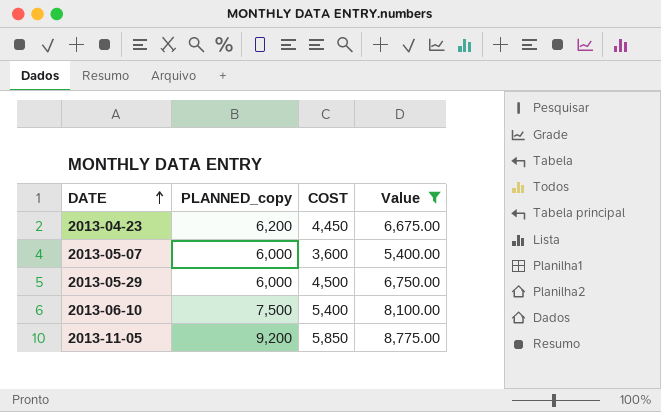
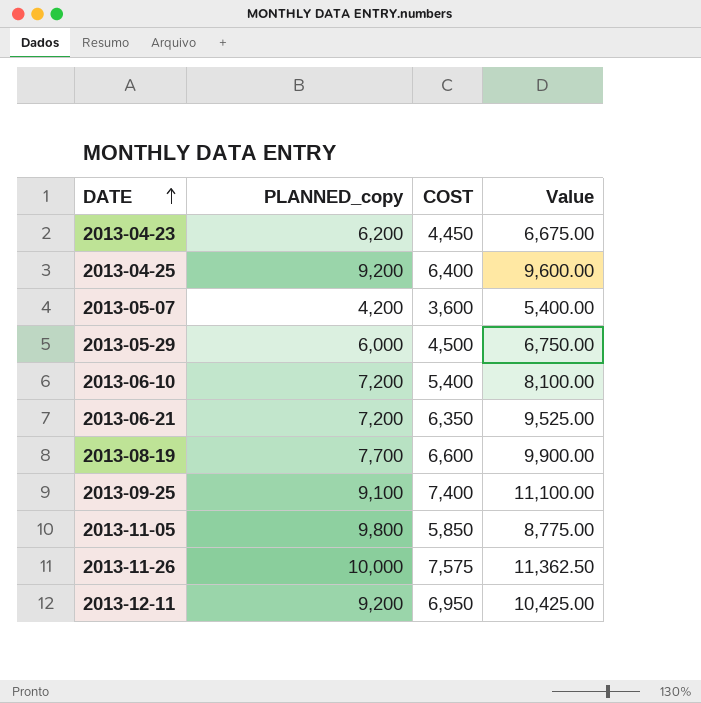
filter: Value <= 8,775.00 -> none
2013-05-07 | PLANNED_copy: 6,000 -> 4,200
2013-06-10 | PLANNED_copy: 7,500 -> 7,200
2013-11-05 | PLANNED_copy: 9,200 -> 9,800

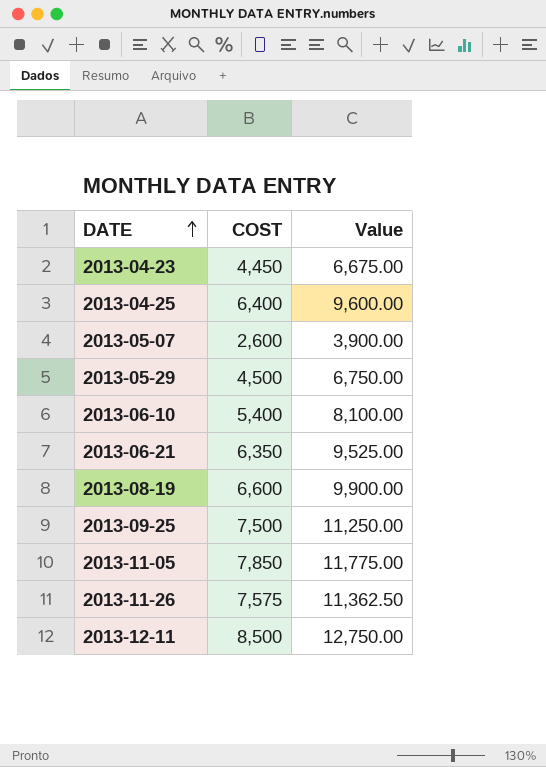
column PLANNED_copy | position: 2 -> none
2013-05-07 | COST: 3,600 -> 2,600
2013-05-07 | Value: 5,400.00 -> 3,900.00
2013-09-25 | COST: 7,400 -> 7,500
2013-09-25 | Value: 11,100.00 -> 11,250.00
2013-11-05 | COST: 5,850 -> 7,850
2013-11-05 | Value: 8,775.00 -> 11,775.00
2013-12-11 | COST: 6,950 -> 8,500
2013-12-11 | Value: 10,425.00 -> 12,750.00

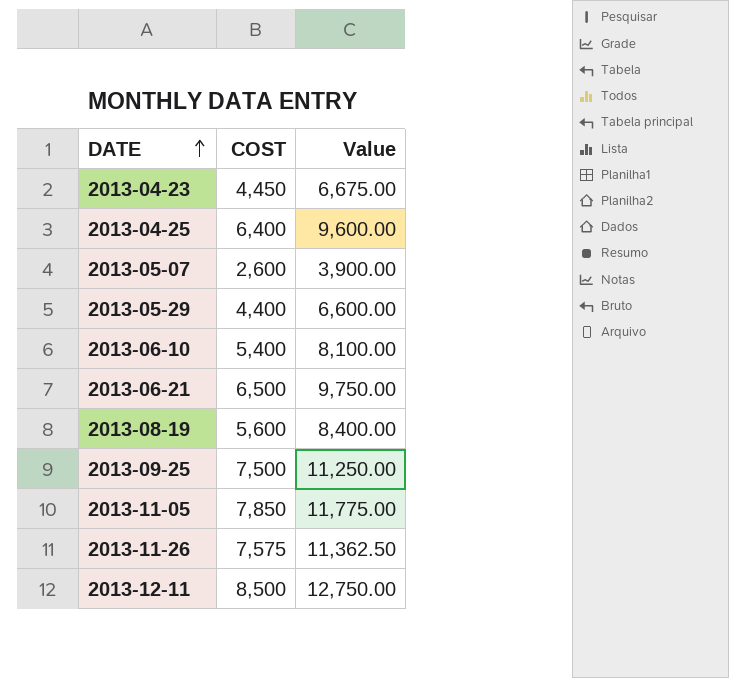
2013-05-29 | COST: 4,500 -> 4,400
2013-05-29 | Value: 6,750.00 -> 6,600.00
2013-06-21 | COST: 6,350 -> 6,500
2013-06-21 | Value: 9,525.00 -> 9,750.00
2013-08-19 | COST: 6,600 -> 5,600
2013-08-19 | Value: 9,900.00 -> 8,400.00

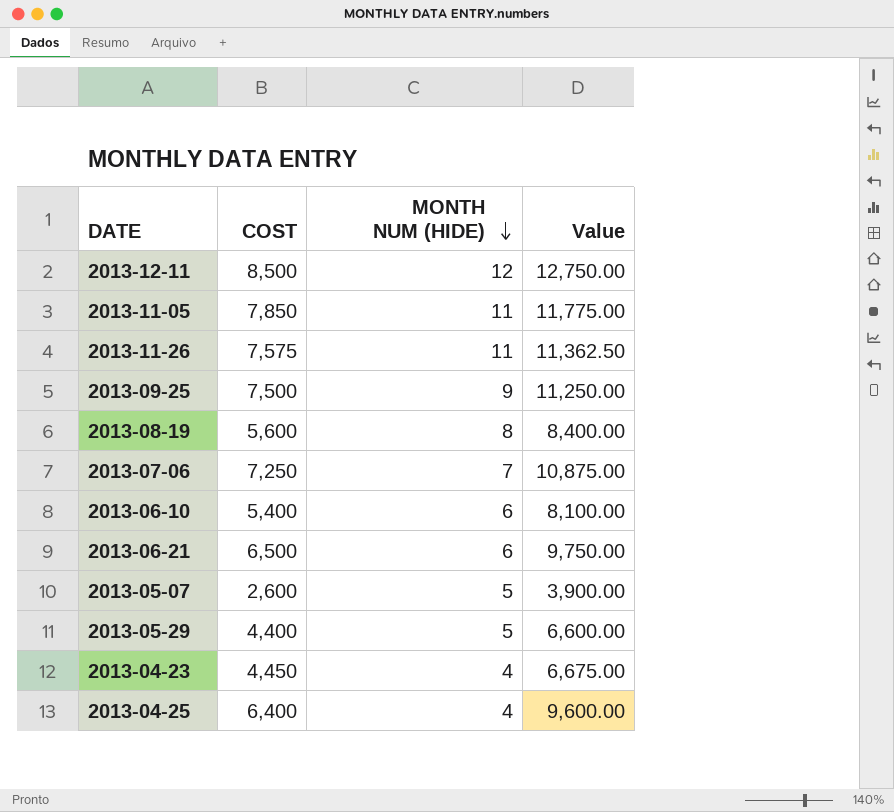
row order: DATE ascending -> MONTH NUM (HIDE) descending
column MONTH NUM (HIDE) | position: none -> 3
row 2013-07-06: none -> 7,250 | 7 | 10,875.00

